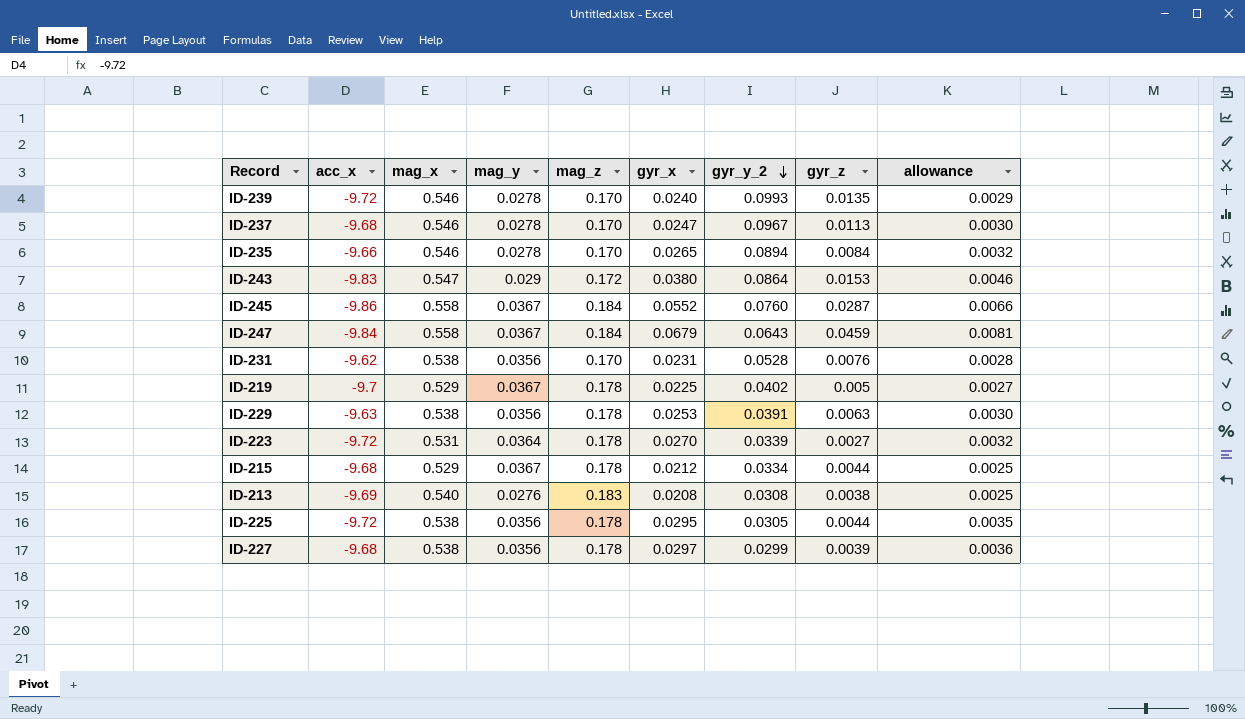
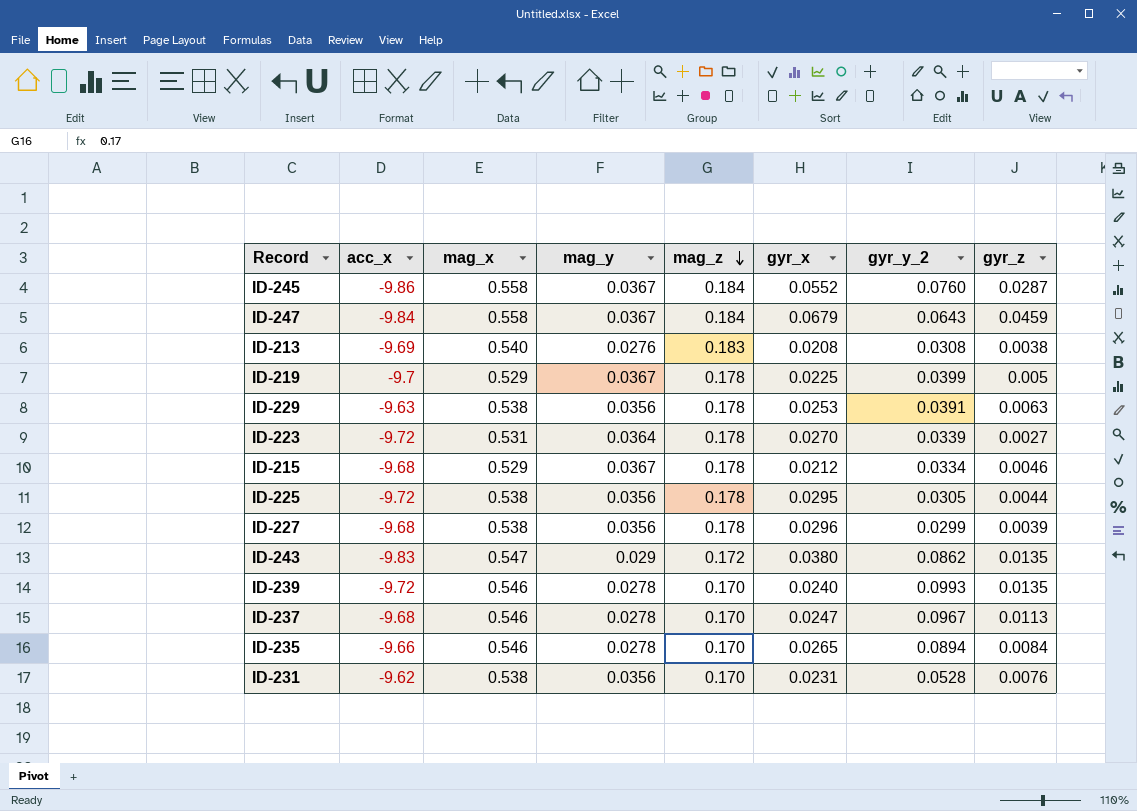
row order: gyr_y_2 descending -> mag_z descending
column allowance | formula: [gyr_x] * 0.12 -> none
ID-219 | gyr_y_2: 0.0402 -> 0.0399
ID-215 | gyr_z: 0.0044 -> 0.0046
ID-227 | gyr_x: 0.0297 -> 0.0296
ID-243 | gyr_y_2: 0.0864 -> 0.0862
ID-243 | gyr_z: 0.0153 -> 0.0135

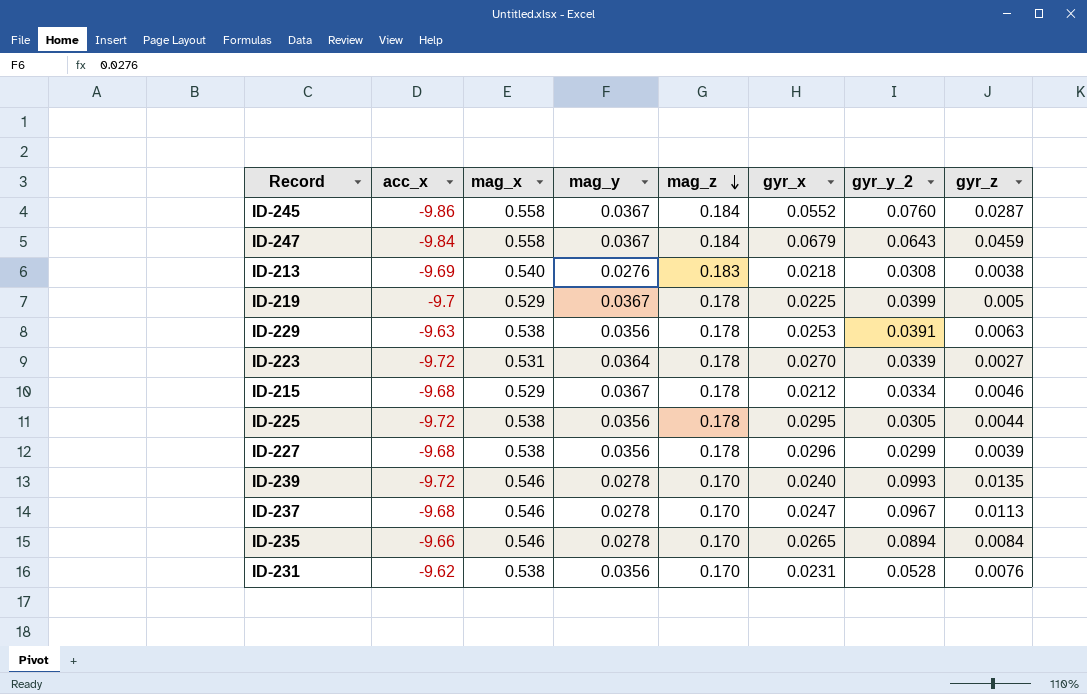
row ID-243: -9.83 | 0.547 | 0.029 | 0.172 | 0.0380 | 0.0862 | 0.0135 -> none
ID-213 | gyr_x: 0.0208 -> 0.0218

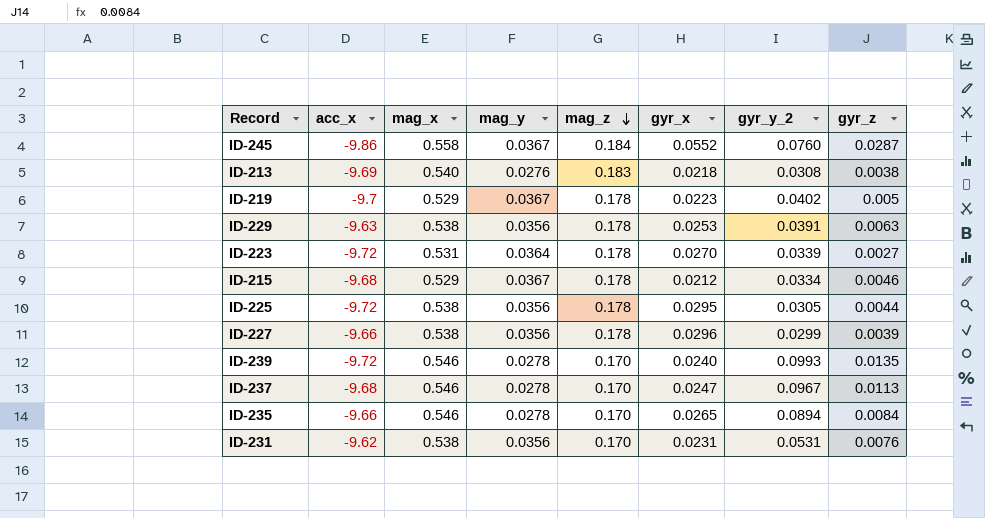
row ID-247: -9.84 | 0.558 | 0.0367 | 0.184 | 0.0679 | 0.0643 | 0.0459 -> none
ID-219 | gyr_x: 0.0225 -> 0.0223
ID-219 | gyr_y_2: 0.0399 -> 0.0402
ID-227 | acc_x: -9.68 -> -9.66
ID-231 | gyr_y_2: 0.0528 -> 0.0531

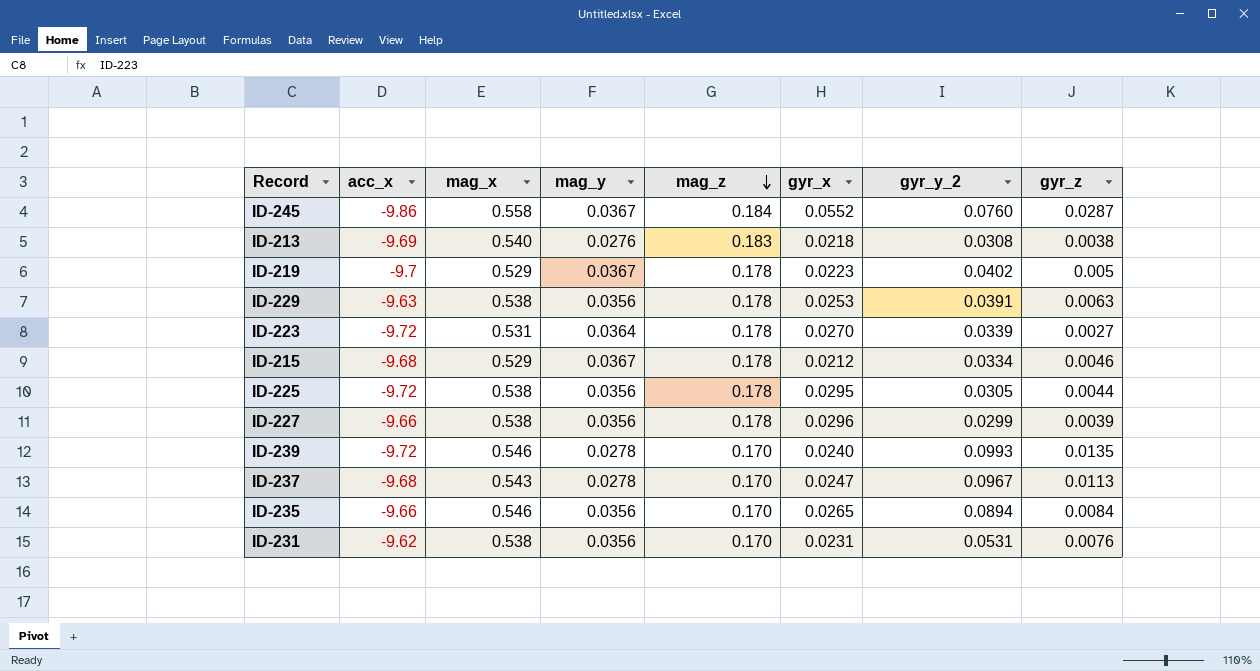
ID-237 | mag_x: 0.546 -> 0.543
ID-235 | mag_y: 0.0278 -> 0.0356

